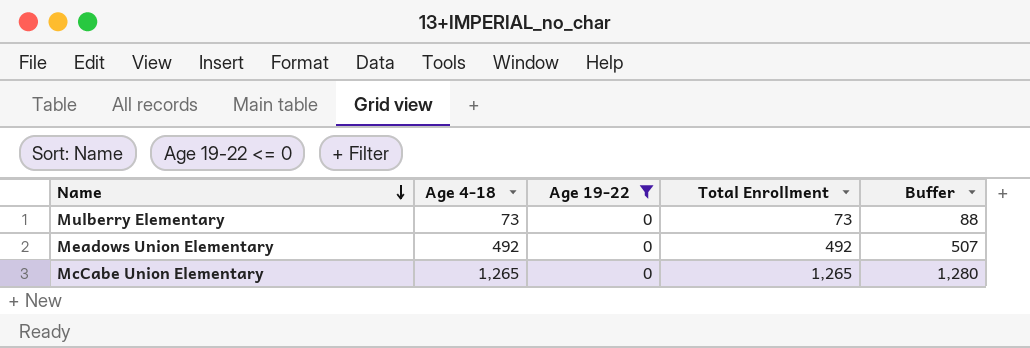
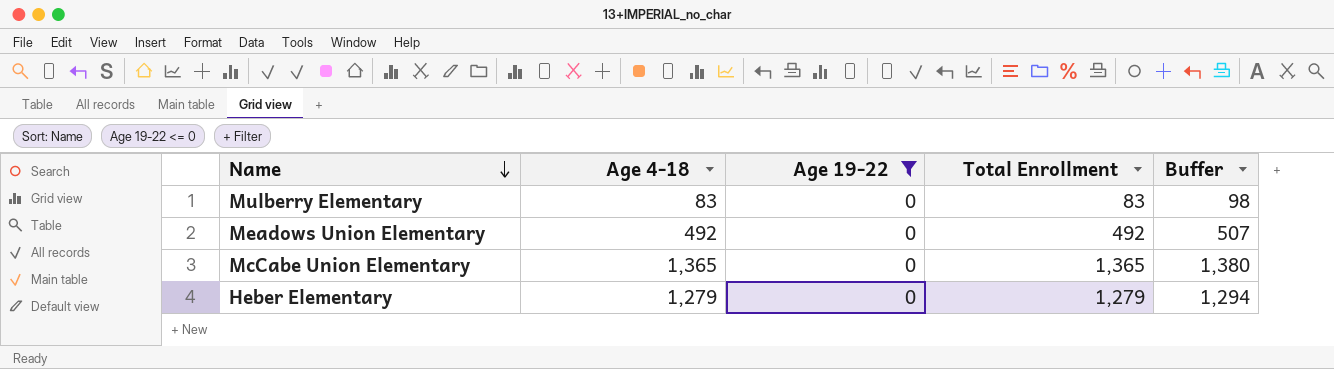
Mulberry Elementary | Age 4-18: 73 -> 83
Mulberry Elementary | Total Enrollment: 73 -> 83
Mulberry Elementary | Buffer: 88 -> 98
McCabe Union Elementary | Age 4-18: 1,265 -> 1,365
McCabe Union Elementary | Total Enrollment: 1,265 -> 1,365
McCabe Union Elementary | Buffer: 1,280 -> 1,380
row Heber Elementary: none -> 1,279 | 0 | 1,279 | 1,294

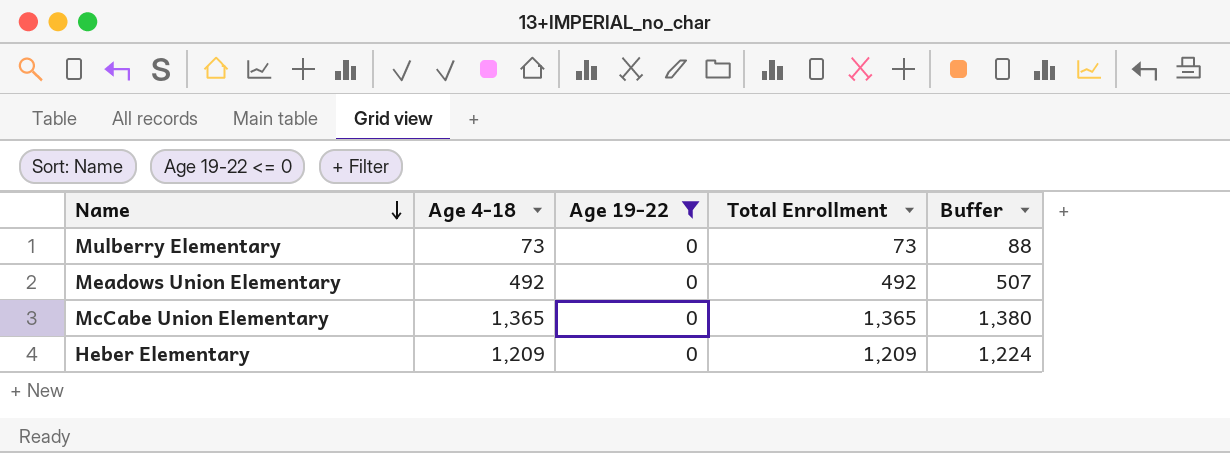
Mulberry Elementary | Age 4-18: 83 -> 73
Mulberry Elementary | Total Enrollment: 83 -> 73
Mulberry Elementary | Buffer: 98 -> 88
Heber Elementary | Age 4-18: 1,279 -> 1,209
Heber Elementary | Total Enrollment: 1,279 -> 1,209
Heber Elementary | Buffer: 1,294 -> 1,224

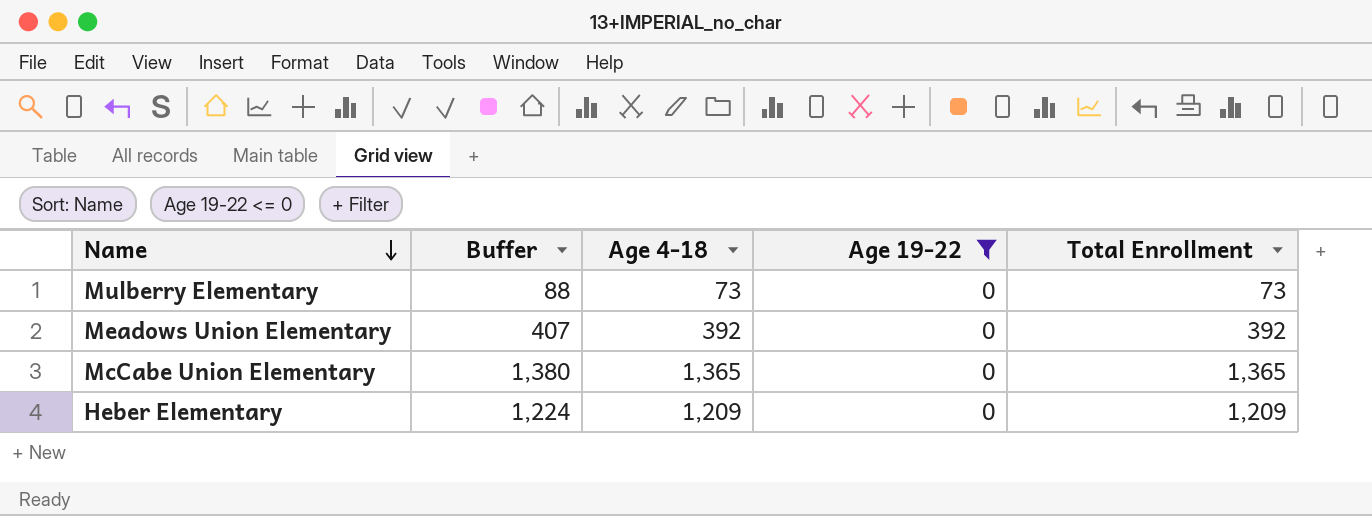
column Buffer | position: 5 -> 2
Meadows Union Elementary | Buffer: 507 -> 407
Meadows Union Elementary | Age 4-18: 492 -> 392
Meadows Union Elementary | Total Enrollment: 492 -> 392

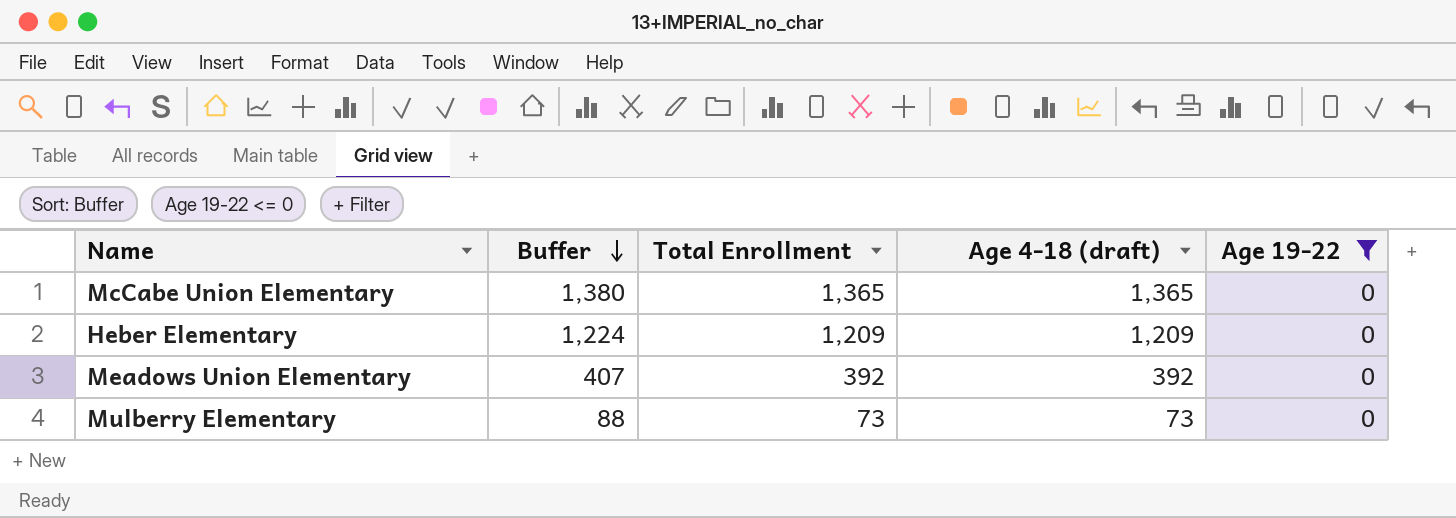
row order: Name descending -> Buffer descending
column Total Enrollment | position: 5 -> 3
column name: Age 4-18 -> Age 4-18 (draft)

